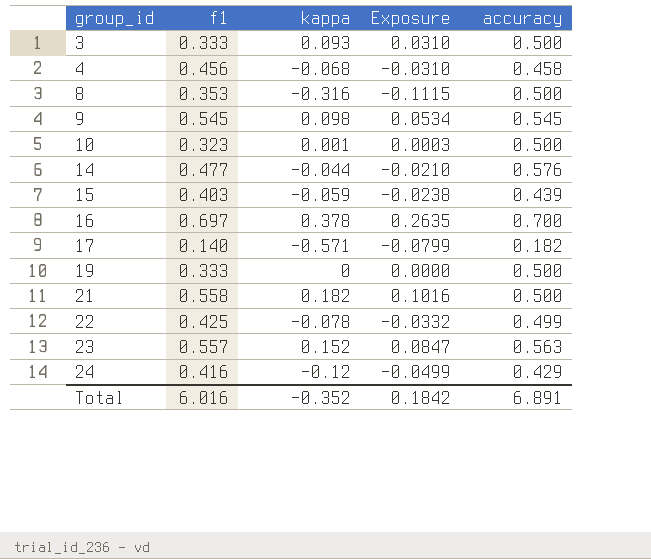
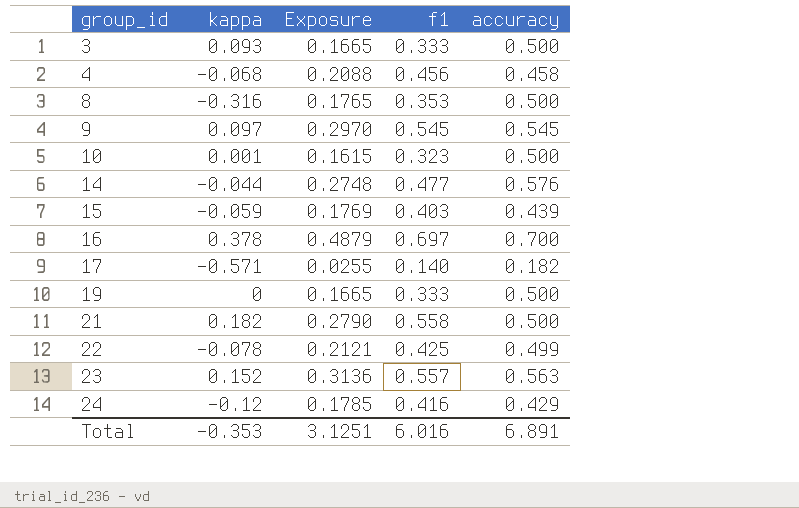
column Exposure | formula: [f1] * [kappa] -> [f1] * [accuracy]
column f1 | position: 2 -> 4
9 | kappa: 0.098 -> 0.097
Total | kappa: -0.352 -> -0.353
Total | Exposure: 0.1842 -> 3.1251

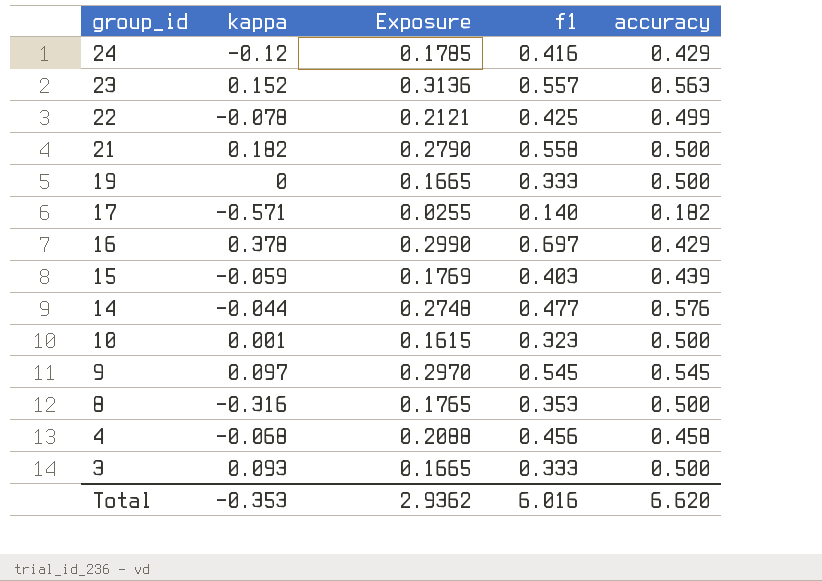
row order: group_id ascending -> group_id descending
16 | Exposure: 0.4879 -> 0.2990
16 | accuracy: 0.700 -> 0.429
Total | Exposure: 3.1251 -> 2.9362
Total | accuracy: 6.891 -> 6.620

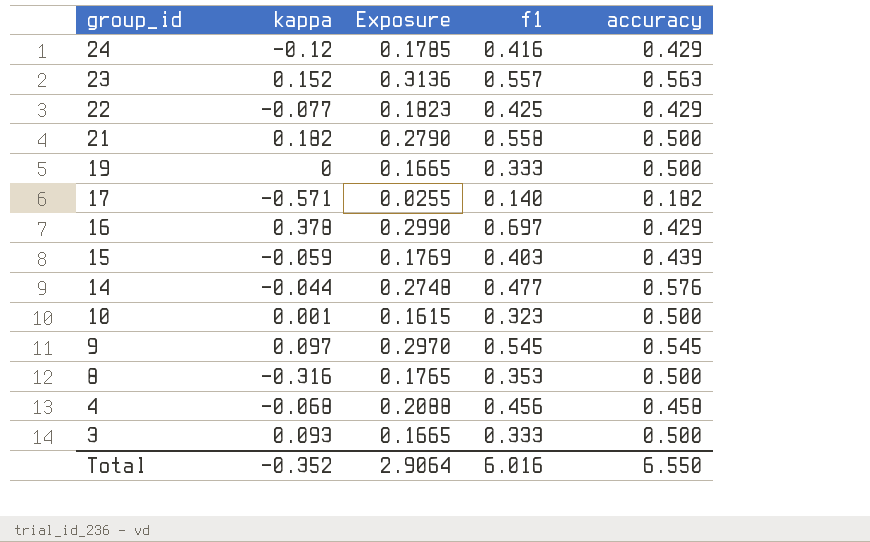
22 | kappa: -0.078 -> -0.077
22 | Exposure: 0.2121 -> 0.1823
22 | accuracy: 0.499 -> 0.429
Total | kappa: -0.353 -> -0.352
Total | Exposure: 2.9362 -> 2.9064
Total | accuracy: 6.620 -> 6.550

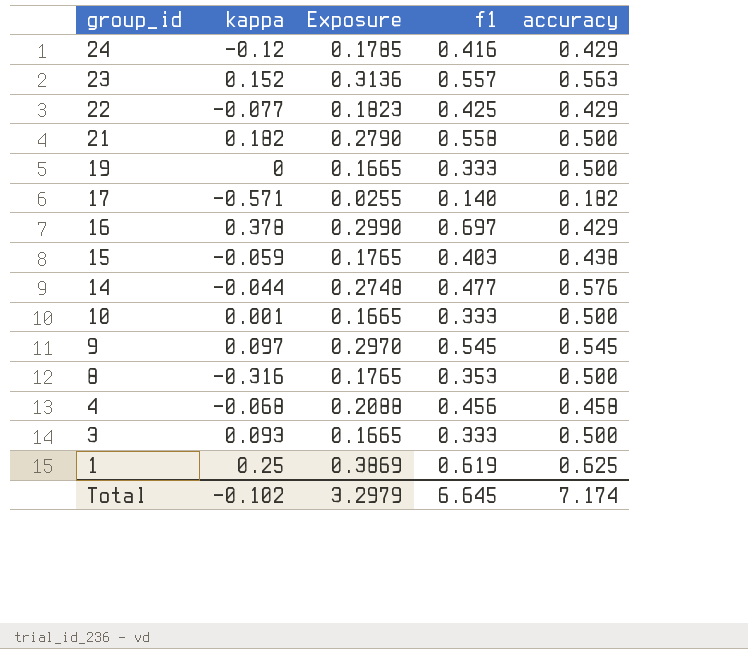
15 | Exposure: 0.1769 -> 0.1765
15 | accuracy: 0.439 -> 0.438
10 | Exposure: 0.1615 -> 0.1665
10 | f1: 0.323 -> 0.333
row 1: none -> 0.25 | 0.3869 | 0.619 | 0.625
Total | kappa: -0.352 -> -0.102
Total | Exposure: 2.9064 -> 3.2979
Total | f1: 6.016 -> 6.645
Total | accuracy: 6.550 -> 7.174

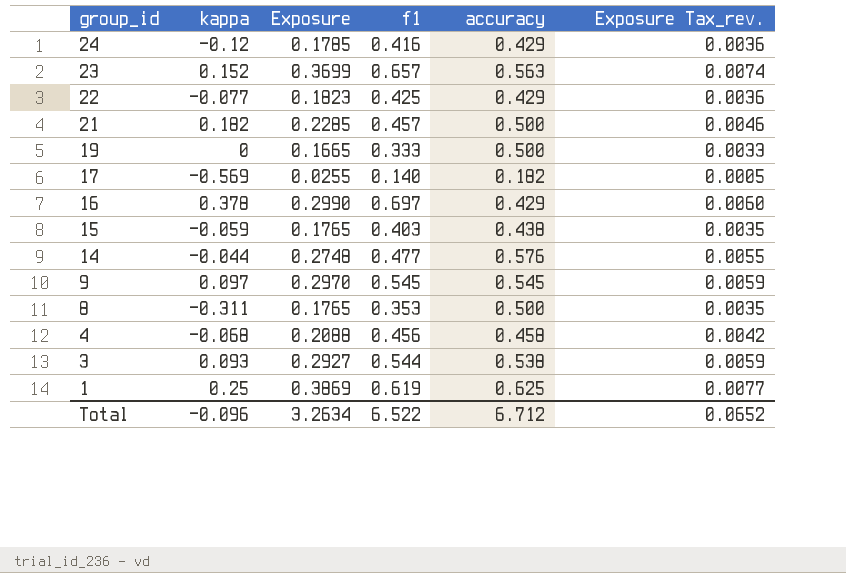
column Exposure Tax_rev. | formula: none -> [Exposure] * 0.02
row 10: 0.001 | 0.1665 | 0.333 | 0.500 -> none
23 | Exposure: 0.3136 -> 0.3699
23 | f1: 0.557 -> 0.657
21 | Exposure: 0.2790 -> 0.2285
21 | f1: 0.558 -> 0.457
17 | kappa: -0.571 -> -0.569
8 | kappa: -0.316 -> -0.311
3 | Exposure: 0.1665 -> 0.2927
3 | f1: 0.333 -> 0.544
3 | accuracy: 0.500 -> 0.538
Total | kappa: -0.102 -> -0.096
Total | Exposure: 3.2979 -> 3.2634
Total | f1: 6.645 -> 6.522
Total | accuracy: 7.174 -> 6.712

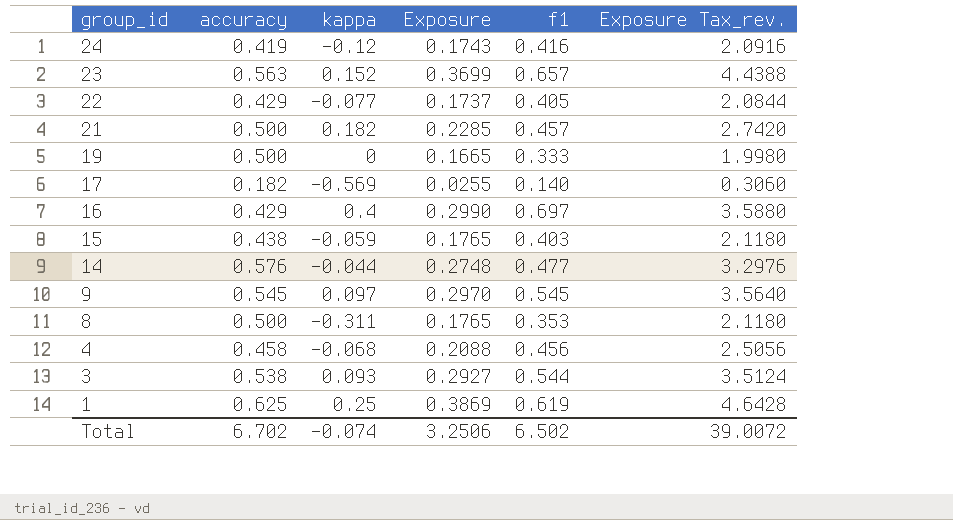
column accuracy | position: 5 -> 2
column Exposure Tax_rev. | formula: [Exposure] * 0.02 -> [Exposure] * 12
24 | accuracy: 0.429 -> 0.419
24 | Exposure: 0.1785 -> 0.1743
22 | Exposure: 0.1823 -> 0.1737
22 | f1: 0.425 -> 0.405
16 | kappa: 0.378 -> 0.4
Total | accuracy: 6.712 -> 6.702
Total | kappa: -0.096 -> -0.074
Total | Exposure: 3.2634 -> 3.2506
Total | f1: 6.522 -> 6.502
Total | Exposure Tax_rev.: 0.0652 -> 39.0072

